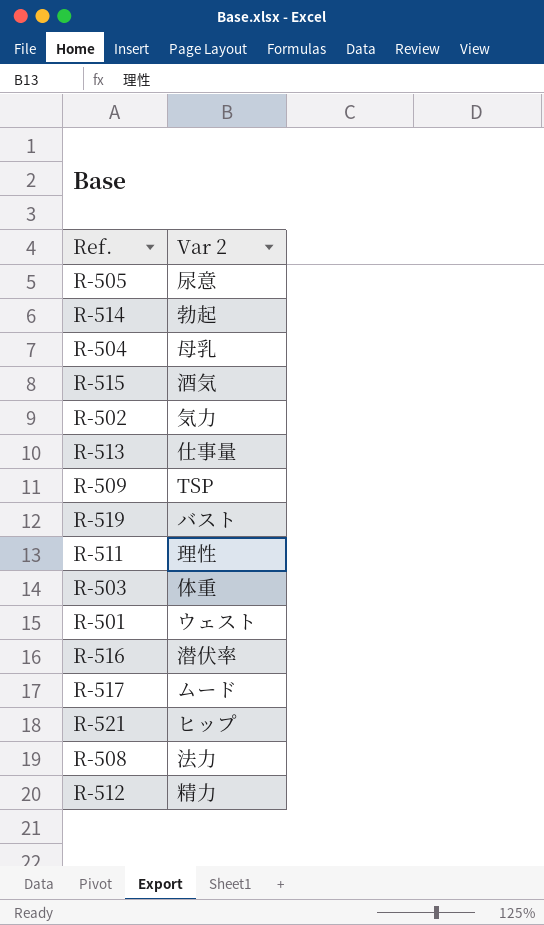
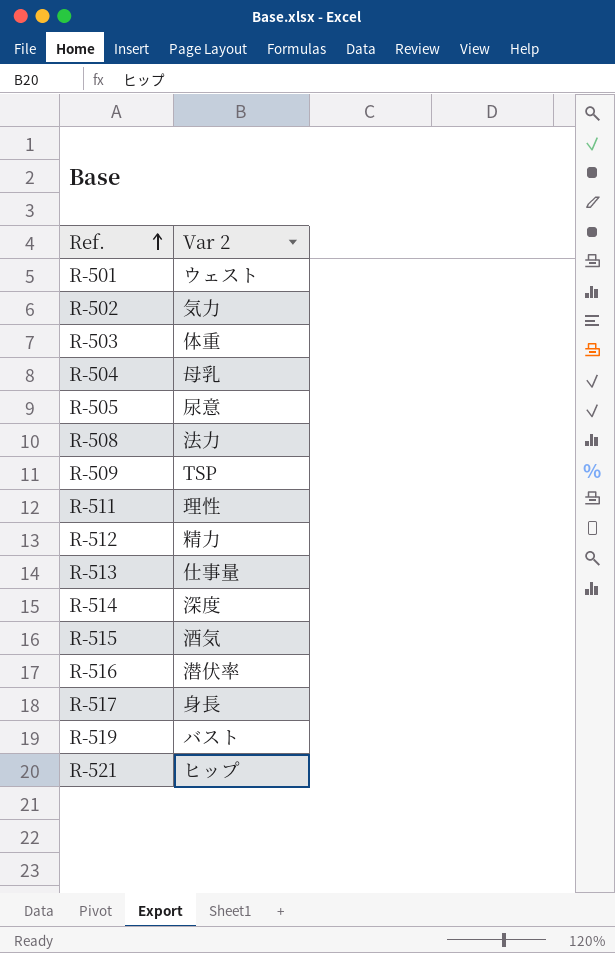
row order: none -> Ref. ascending
R-514 | Var 2: 勃起 -> 深度
R-517 | Var 2: ムード -> 身長

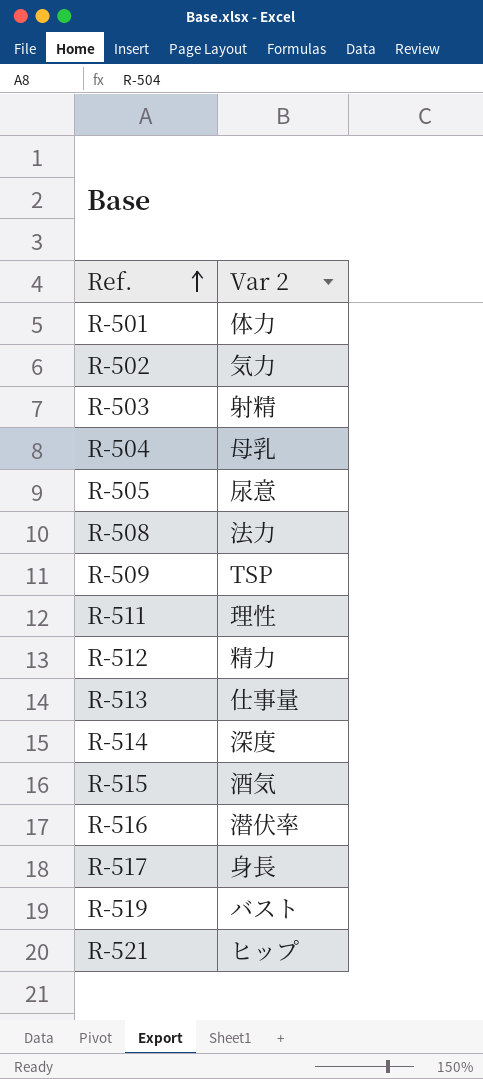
R-501 | Var 2: ウェスト -> 体力
R-503 | Var 2: 体重 -> 射精

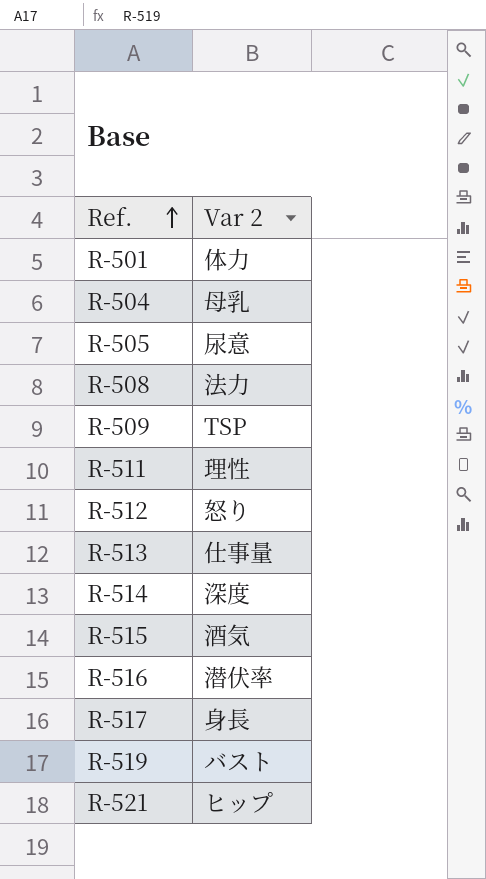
row R-502: 気力 -> none
row R-503: 射精 -> none
R-512 | Var 2: 精力 -> 怒り

